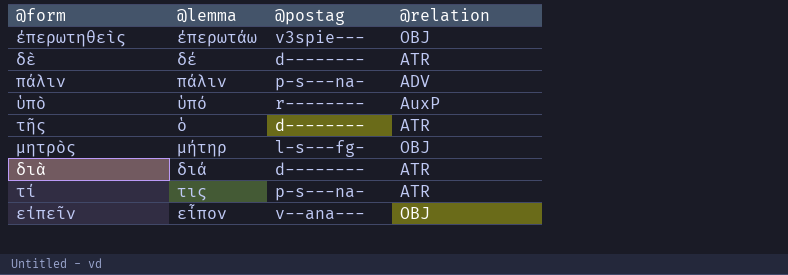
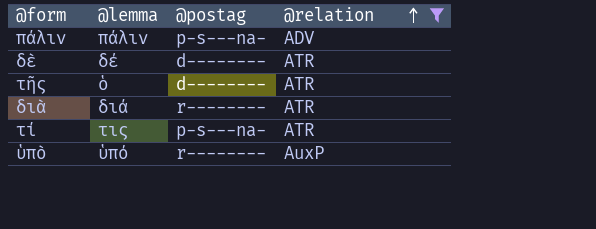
filter: none -> @relation != OBJ
row order: none -> @relation ascending
διὰ | @postag: d-------- -> r--------

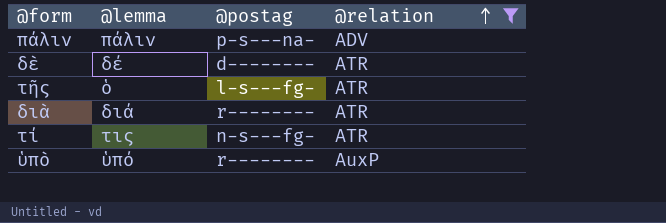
τῆς | @postag: d-------- -> l-s---fg-
τί | @postag: p-s---na- -> n-s---fg-

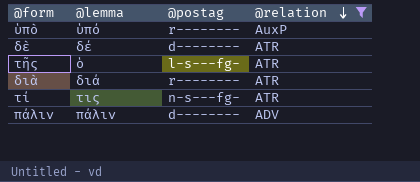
row order: @relation ascending -> @relation descending
πάλιν | @postag: p-s---na- -> d--------

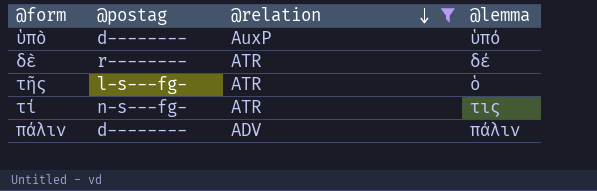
column @lemma | position: 2 -> 4
row διὰ: διά | r-------- | ATR -> none
ὑπὸ | @postag: r-------- -> d--------
δὲ | @postag: d-------- -> r--------

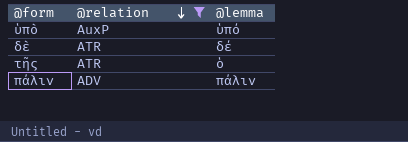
column @postag | position: 2 -> none
row τί: n-s---fg- | ATR | τις -> none

